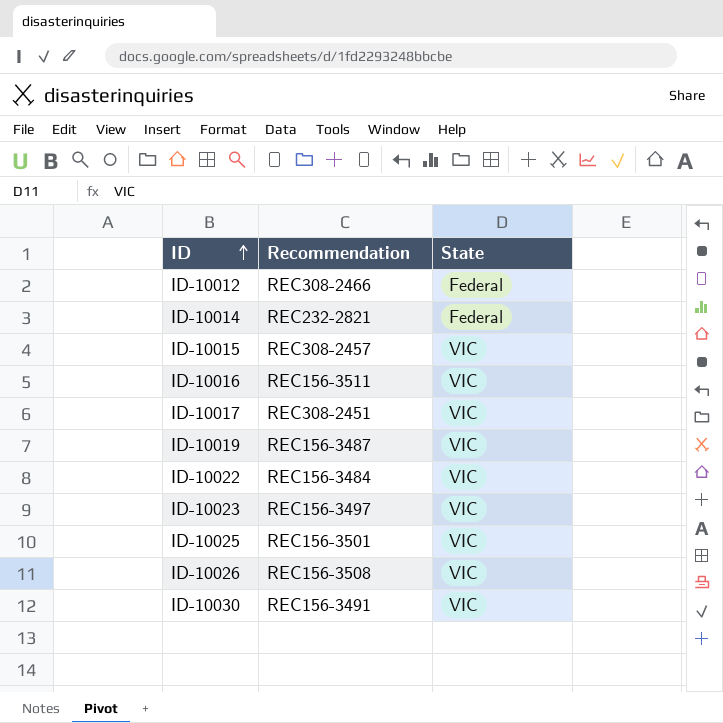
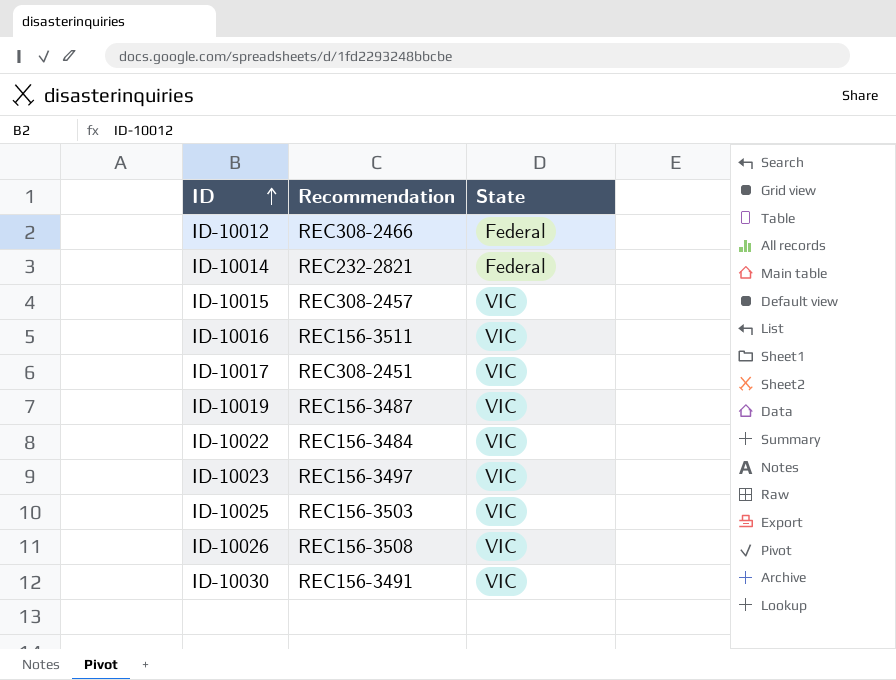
ID-10025 | Recommendation: REC156-3501 -> REC156-3503

